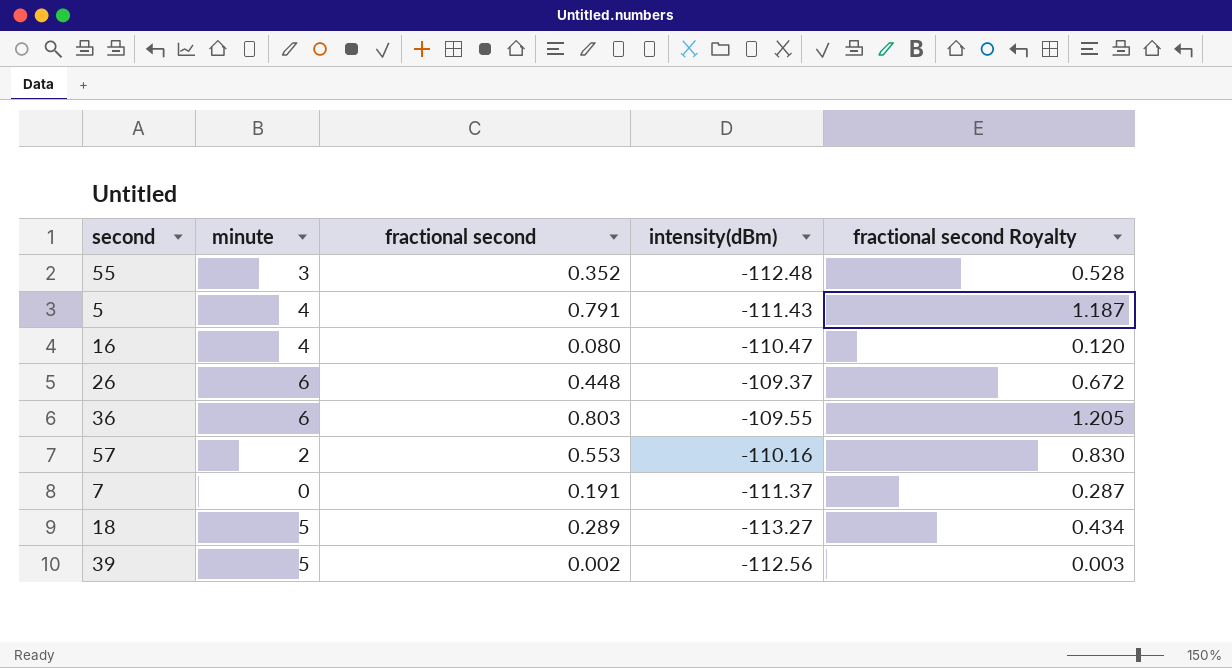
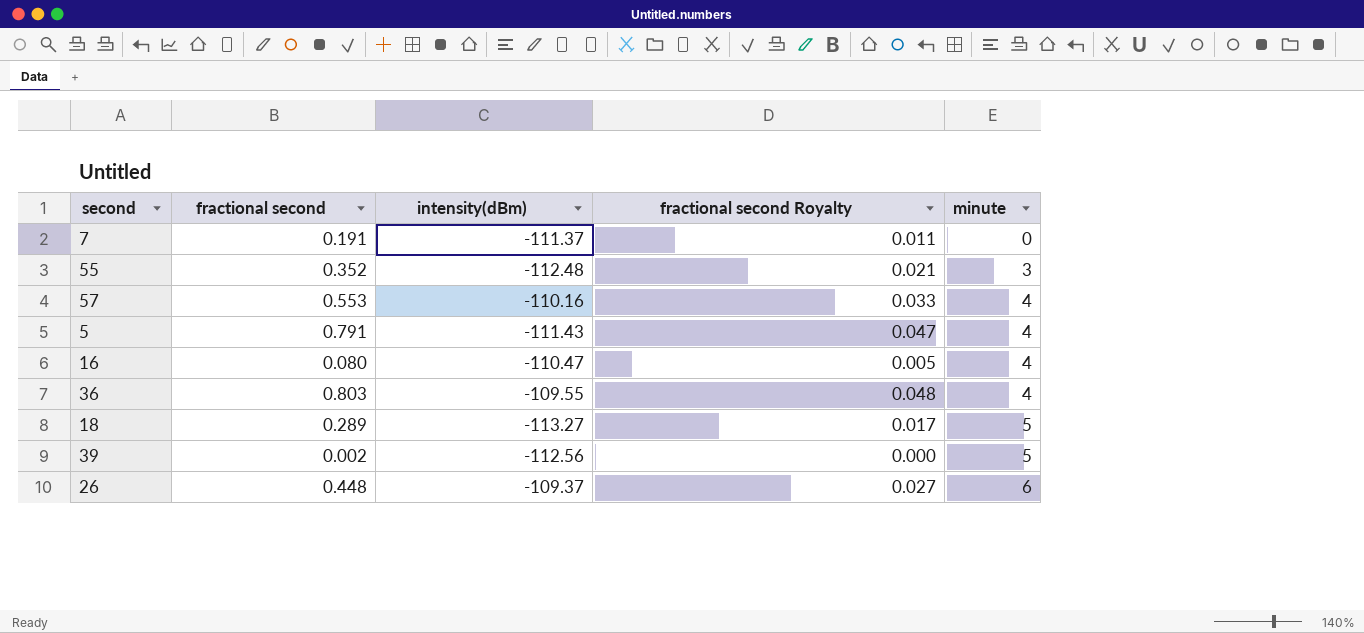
row order: none -> minute ascending
column fractional second Royalty | formula: [fractional second] * 1.5 -> [fractional second] * 0.06
column minute | position: 2 -> 5
57 | minute: 2 -> 4
36 | minute: 6 -> 4

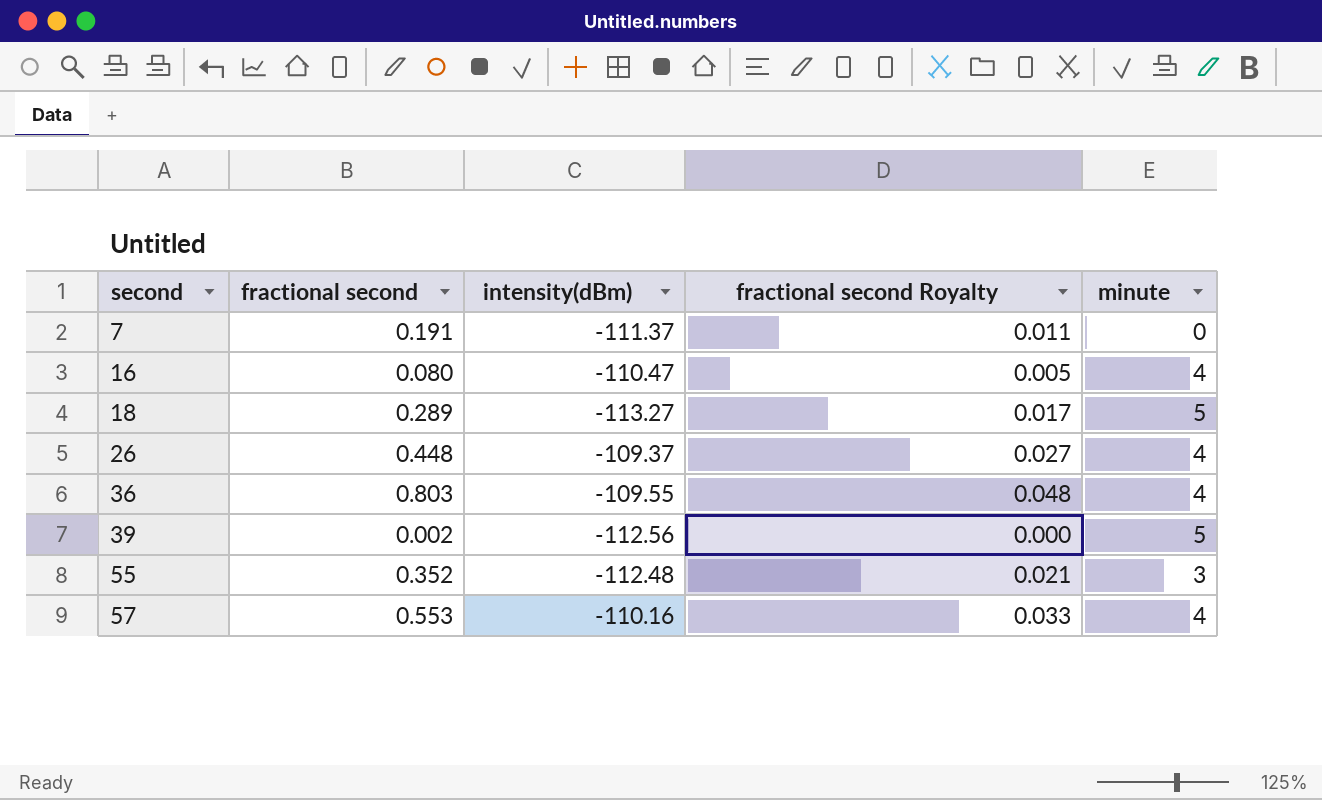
row order: minute ascending -> second ascending
row 5: 0.791 | -111.43 | 0.047 | 4 -> none
26 | minute: 6 -> 4

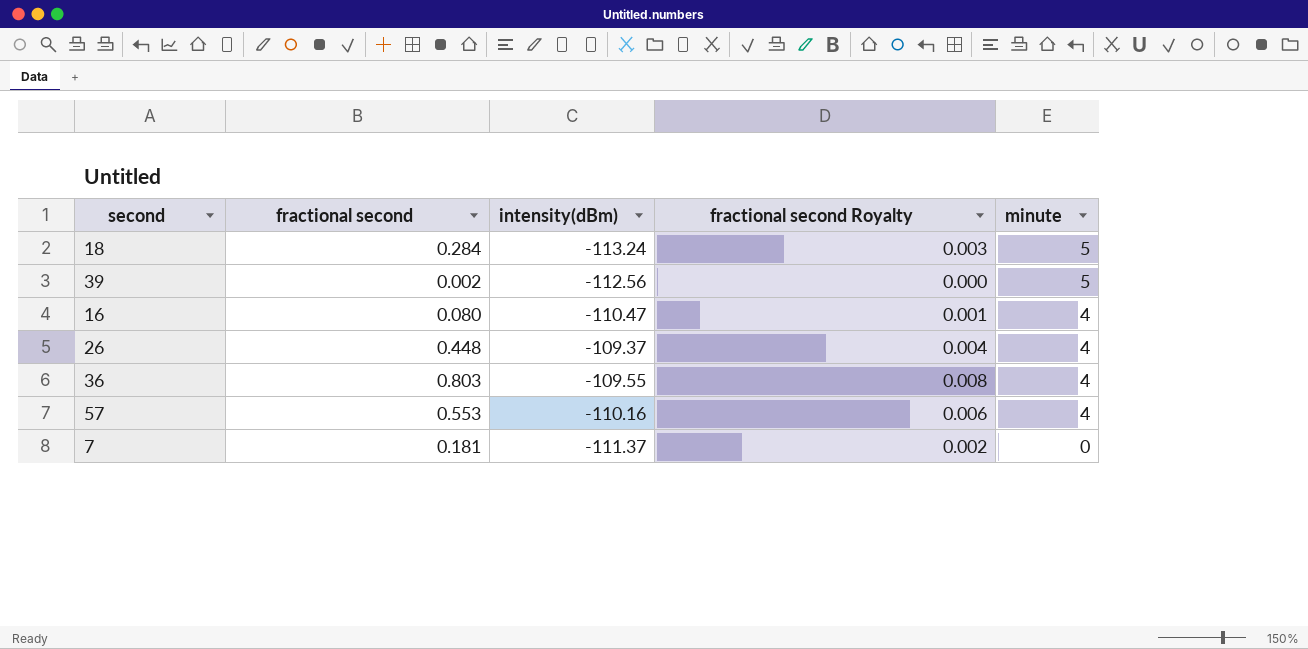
row order: second ascending -> minute descending
column fractional second Royalty | formula: [fractional second] * 0.06 -> [fractional second] * 0.01
row 55: 0.352 | -112.48 | 0.021 | 3 -> none
18 | fractional second: 0.289 -> 0.284
18 | intensity(dBm): -113.27 -> -113.24
7 | fractional second: 0.191 -> 0.181

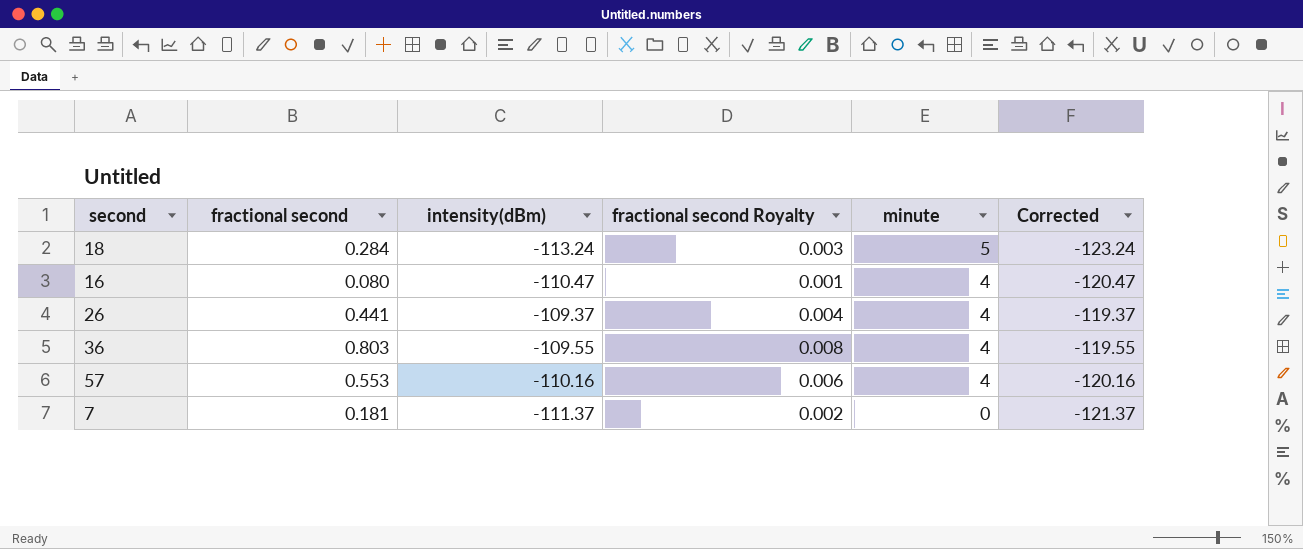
column Corrected | formula: none -> [intensity(dBm)] - 10
row 39: 0.002 | -112.56 | 0.000 | 5 -> none
26 | fractional second: 0.448 -> 0.441

